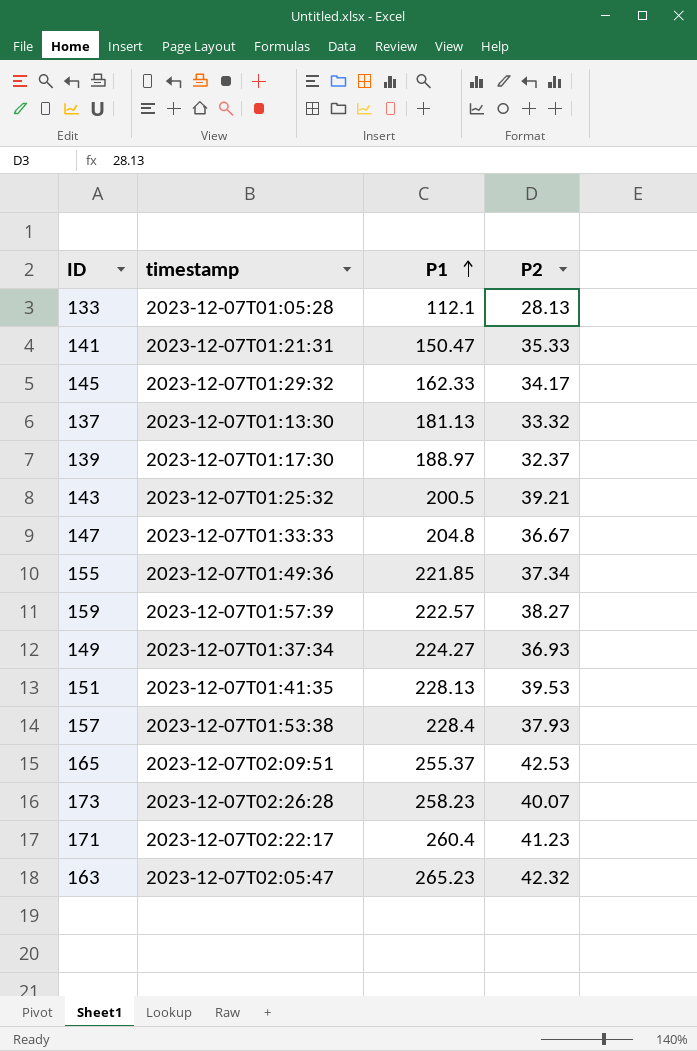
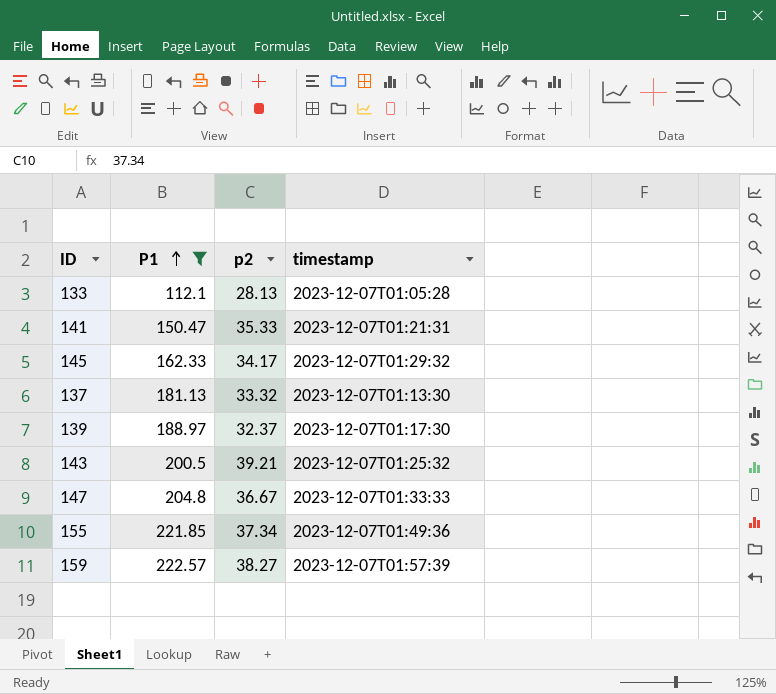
filter: none -> P1 <= 222.57
column name: P2 -> p2
column timestamp | position: 2 -> 4

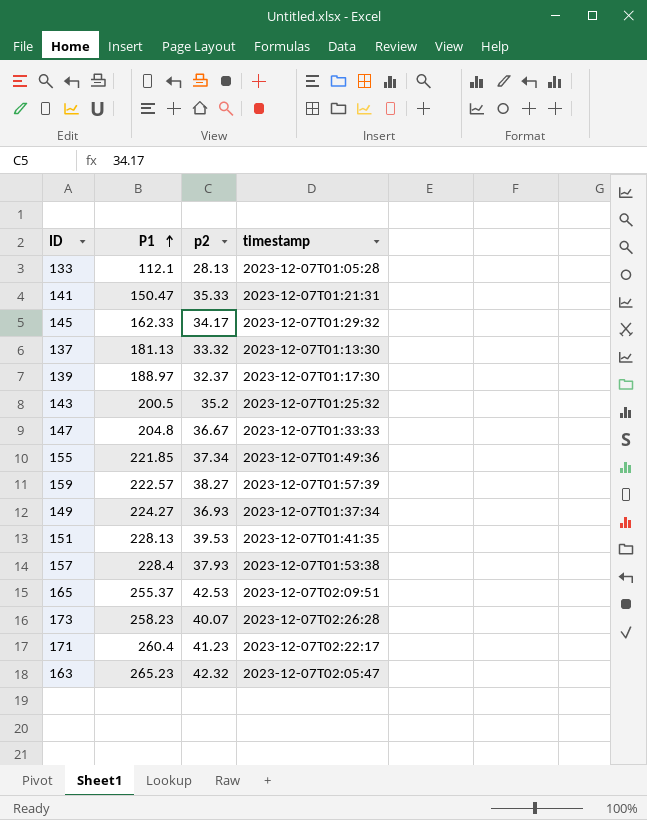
filter: P1 <= 222.57 -> none
143 | p2: 39.21 -> 35.2

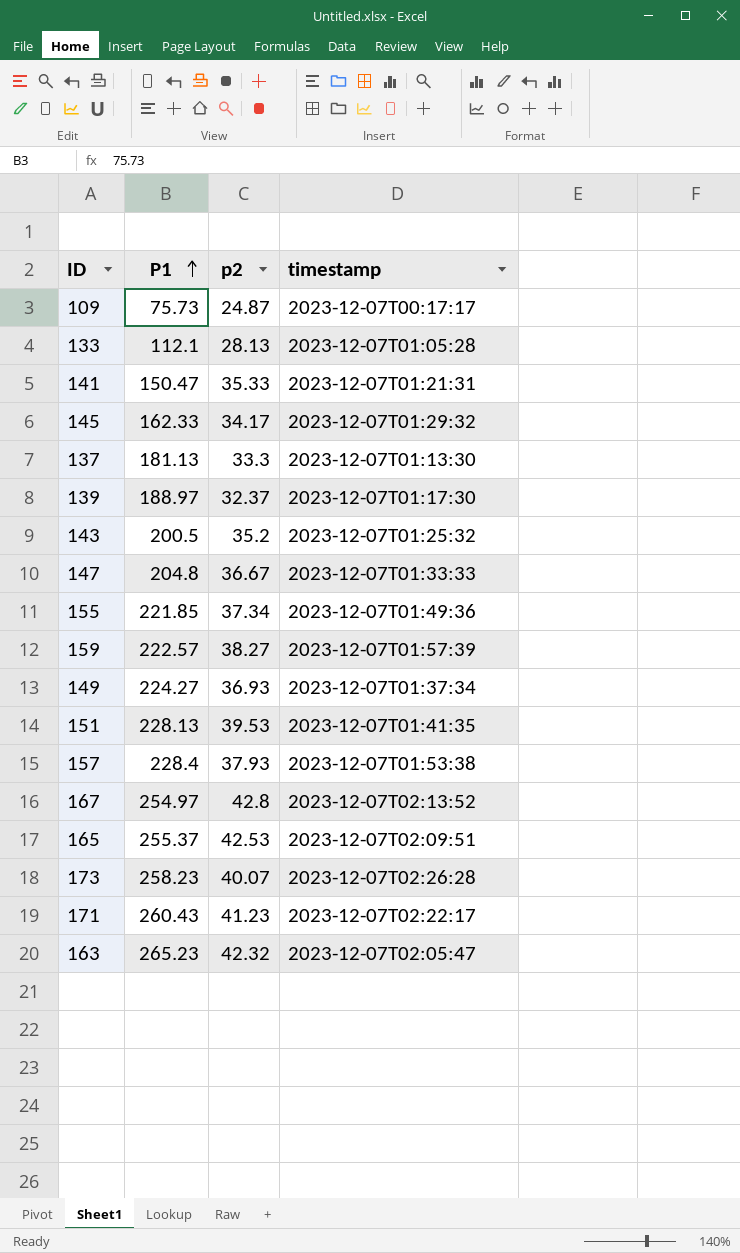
row 109: none -> 75.73 | 24.87 | 2023-12-07T00:17:17
137 | p2: 33.32 -> 33.3
row 167: none -> 254.97 | 42.8 | 2023-12-07T02:13:52
171 | P1: 260.4 -> 260.43

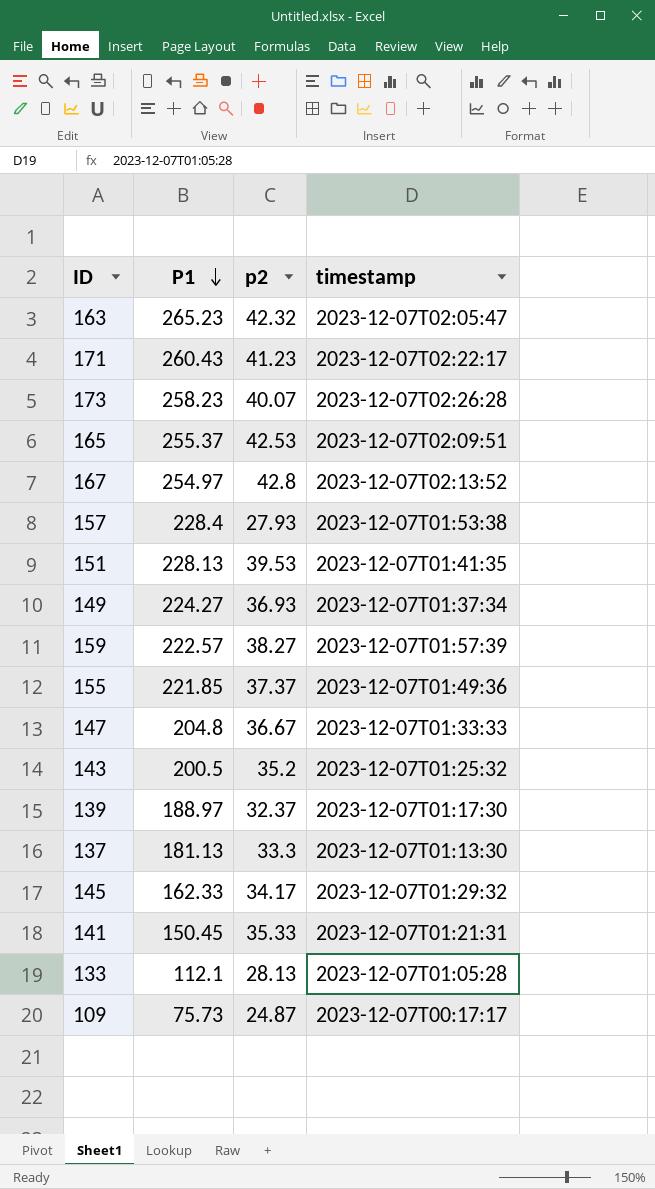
row order: P1 ascending -> P1 descending
157 | p2: 37.93 -> 27.93
155 | p2: 37.34 -> 37.37
141 | P1: 150.47 -> 150.45

